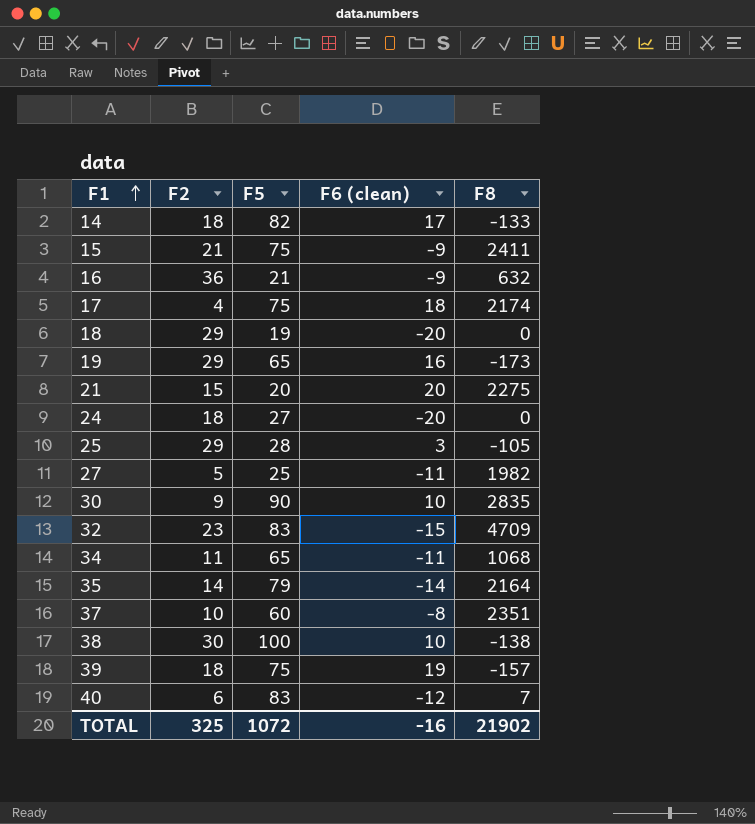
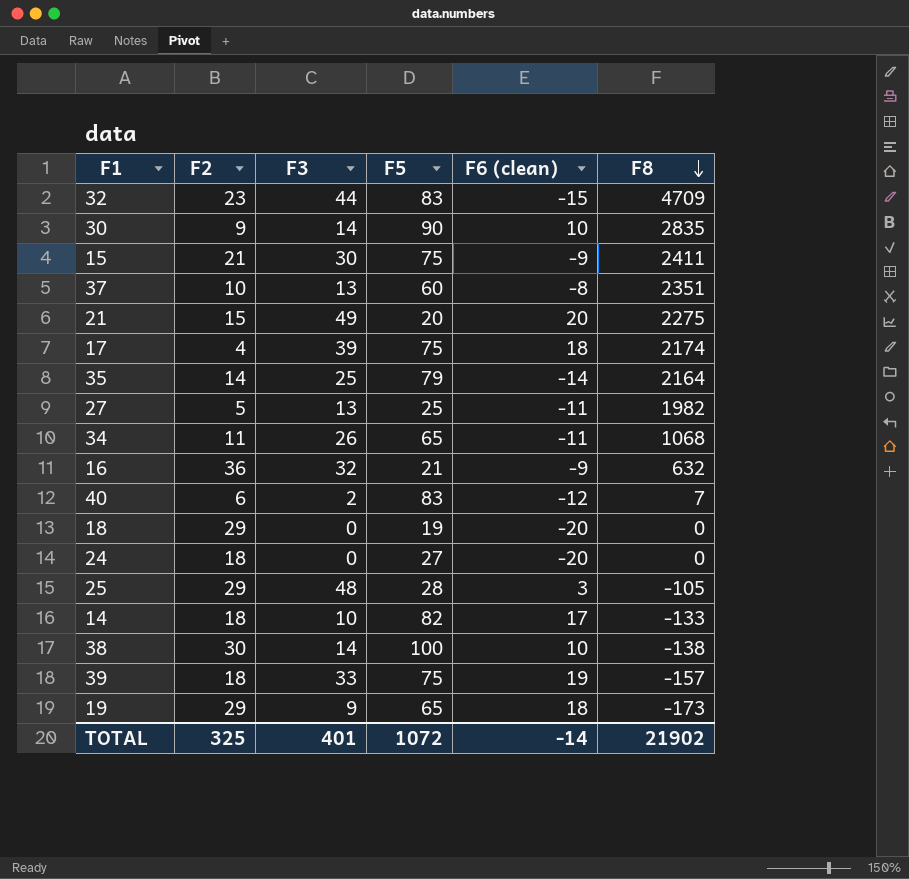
row order: F1 ascending -> F8 descending
column F3 | position: none -> 3
19 | F6 (clean): 16 -> 18
TOTAL | F6 (clean): -16 -> -14

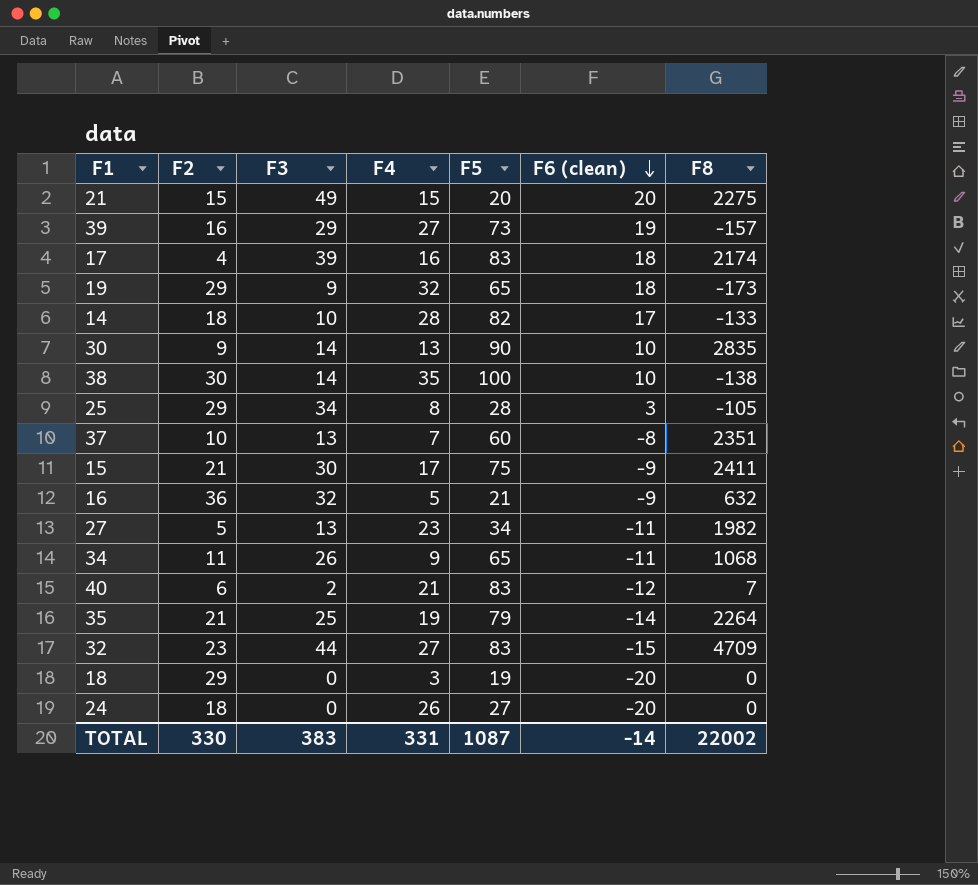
row order: F8 descending -> F6 (clean) descending
column F4 | position: none -> 4
39 | F2: 18 -> 16
39 | F3: 33 -> 29
39 | F5: 75 -> 73
17 | F5: 75 -> 83
25 | F3: 48 -> 34
27 | F5: 25 -> 34
35 | F2: 14 -> 21
35 | F8: 2164 -> 2264
TOTAL | F2: 325 -> 330
TOTAL | F3: 401 -> 383
TOTAL | F5: 1072 -> 1087
TOTAL | F8: 21902 -> 22002

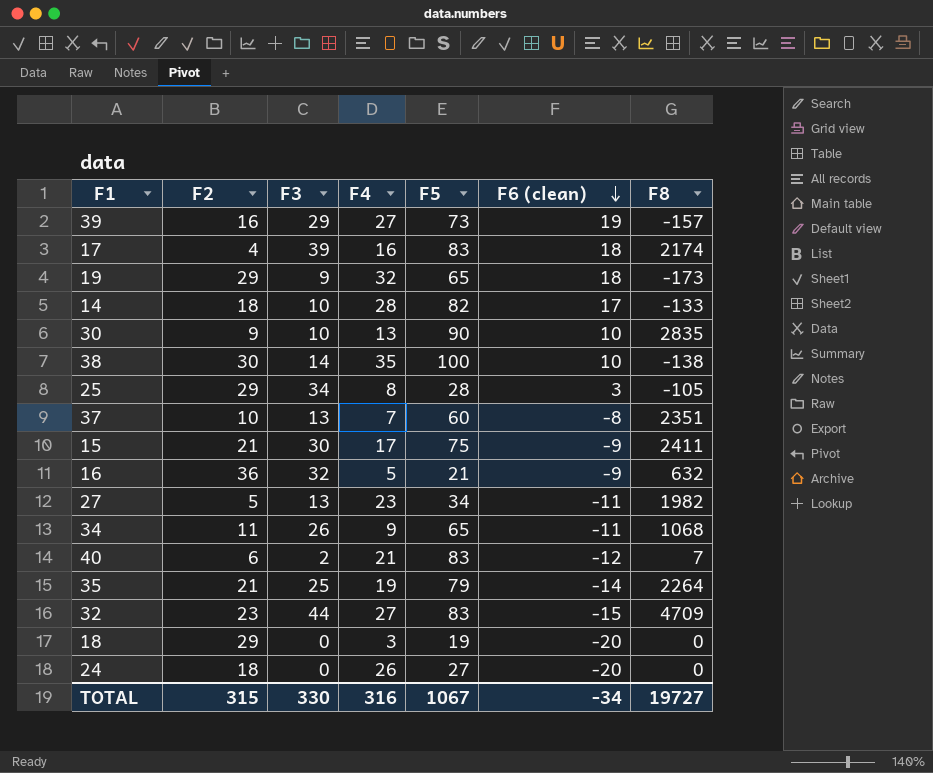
row 21: 15 | 49 | 15 | 20 | 20 | 2275 -> none
30 | F3: 14 -> 10
TOTAL | F2: 330 -> 315
TOTAL | F3: 383 -> 330
TOTAL | F4: 331 -> 316
TOTAL | F5: 1087 -> 1067
TOTAL | F6 (clean): -14 -> -34
TOTAL | F8: 22002 -> 19727

